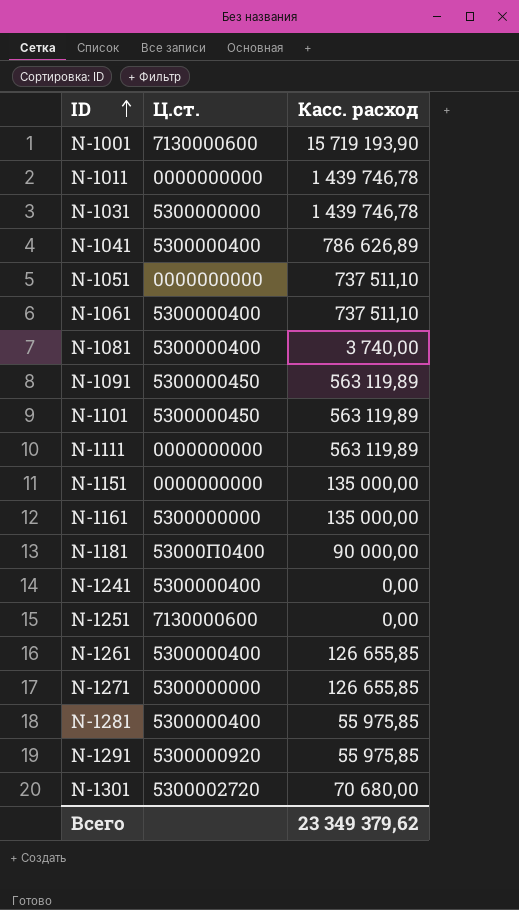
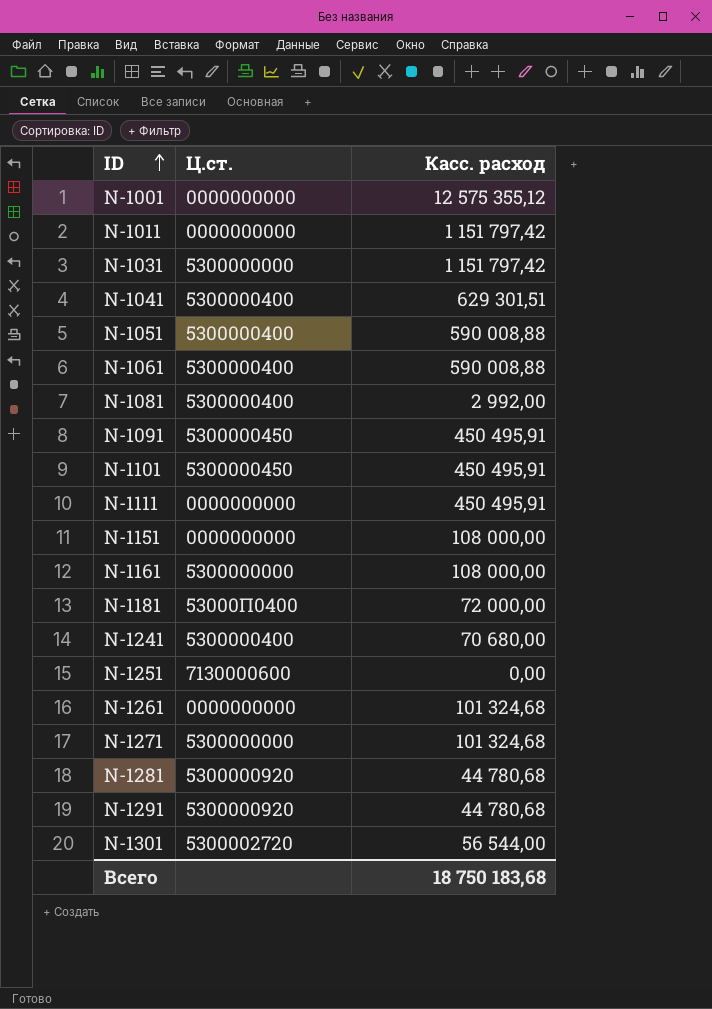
N-1001 | Ц.ст.: 7130000600 -> 0000000000
N-1001 | Касс. расход: 15 719 193,90 -> 12 575 355,12
N-1011 | Касс. расход: 1 439 746,78 -> 1 151 797,42
N-1031 | Касс. расход: 1 439 746,78 -> 1 151 797,42
N-1041 | Касс. расход: 786 626,89 -> 629 301,51
N-1051 | Ц.ст.: 0000000000 -> 5300000400
N-1051 | Касс. расход: 737 511,10 -> 590 008,88
N-1061 | Касс. расход: 737 511,10 -> 590 008,88
N-1081 | Касс. расход: 3 740,00 -> 2 992,00
N-1091 | Касс. расход: 563 119,89 -> 450 495,91
N-1101 | Касс. расход: 563 119,89 -> 450 495,91
N-1111 | Касс. расход: 563 119,89 -> 450 495,91
N-1151 | Касс. расход: 135 000,00 -> 108 000,00
N-1161 | Касс. расход: 135 000,00 -> 108 000,00
N-1181 | Касс. расход: 90 000,00 -> 72 000,00
N-1241 | Касс. расход: 0,00 -> 70 680,00
N-1261 | Ц.ст.: 5300000400 -> 0000000000
N-1261 | Касс. расход: 126 655,85 -> 101 324,68
N-1271 | Касс. расход: 126 655,85 -> 101 324,68
N-1281 | Ц.ст.: 5300000400 -> 5300000920
N-1281 | Касс. расход: 55 975,85 -> 44 780,68
N-1291 | Касс. расход: 55 975,85 -> 44 780,68
N-1301 | Касс. расход: 70 680,00 -> 56 544,00
Всего | Касс. расход: 23 349 379,62 -> 18 750 183,68

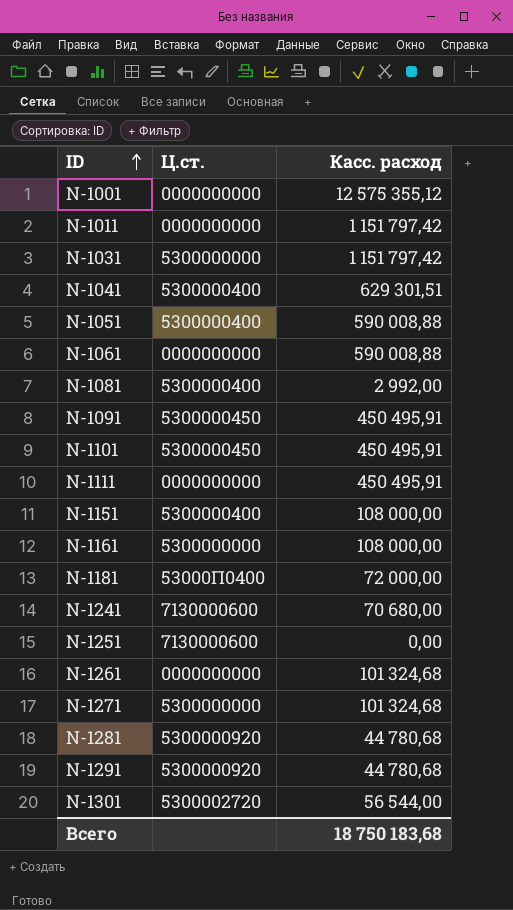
N-1061 | Ц.ст.: 5300000400 -> 0000000000
N-1151 | Ц.ст.: 0000000000 -> 5300000400
N-1241 | Ц.ст.: 5300000400 -> 7130000600

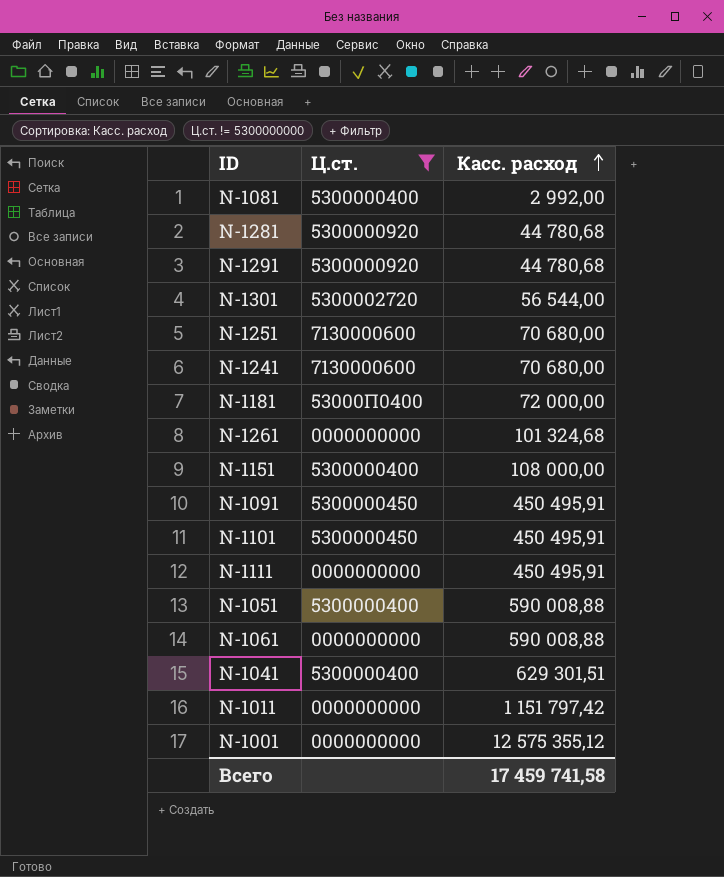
filter: none -> Ц.ст. != 5300000000
row order: ID ascending -> Касс. расход ascending
N-1251 | Касс. расход: 0,00 -> 70 680,00
Всего | Касс. расход: 18 750 183,68 -> 17 459 741,58

